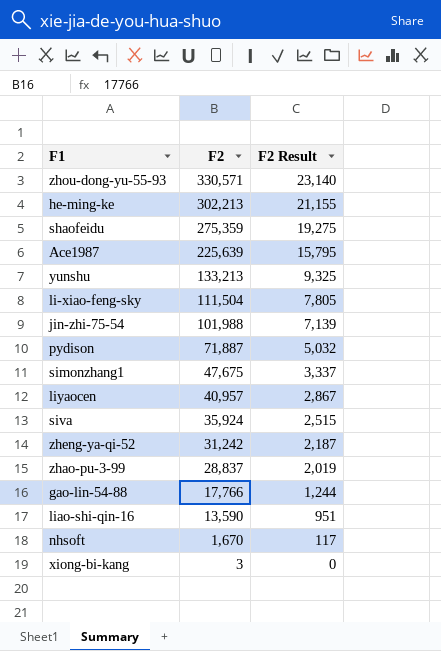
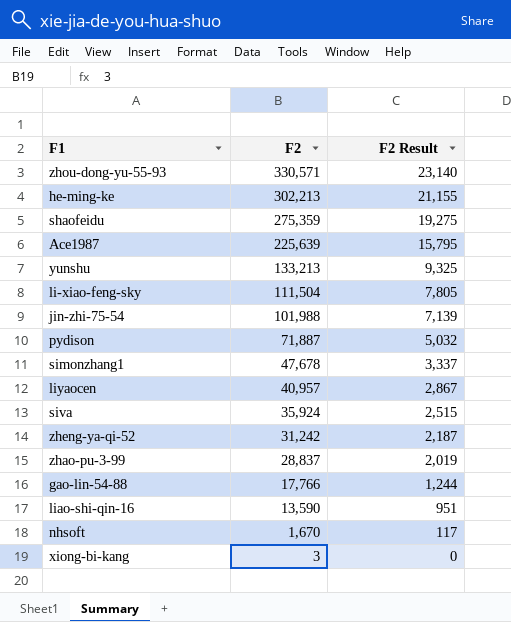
simonzhang1 | F2: 47,675 -> 47,678

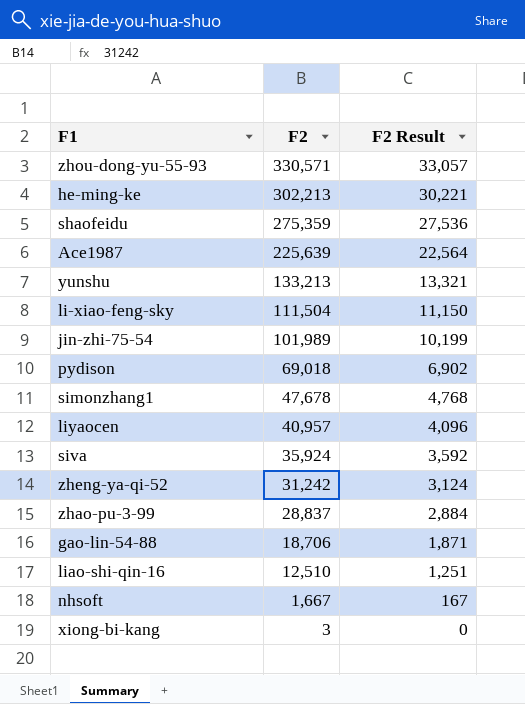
column F2 Result | formula: [F2] * 0.07 -> [F2] * 0.1
jin-zhi-75-54 | F2: 101,988 -> 101,989
pydison | F2: 71,887 -> 69,018
gao-lin-54-88 | F2: 17,766 -> 18,706
liao-shi-qin-16 | F2: 13,590 -> 12,510
nhsoft | F2: 1,670 -> 1,667

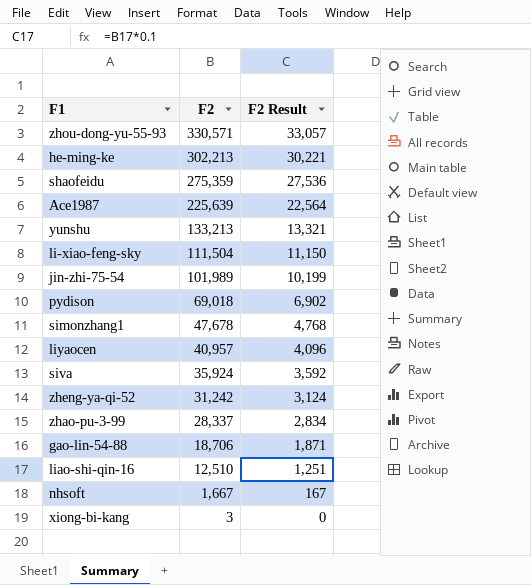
zhao-pu-3-99 | F2: 28,837 -> 28,337
zhao-pu-3-99 | F2 Result: 2,884 -> 2,834

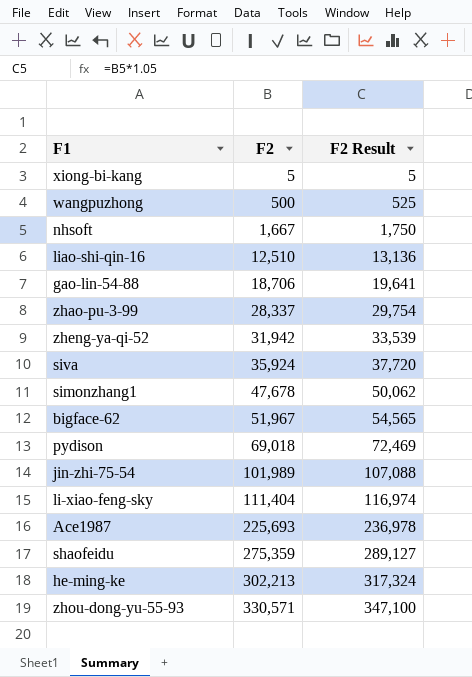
row order: F2 descending -> F2 ascending
column F2 Result | formula: [F2] * 0.1 -> [F2] * 1.05
row yunshu: 133,213 | 13,321 -> none
row liyaocen: 40,957 | 4,096 -> none
xiong-bi-kang | F2: 3 -> 5
row wangpuzhong: none -> 500 | 525
zheng-ya-qi-52 | F2: 31,242 -> 31,942
row bigface-62: none -> 51,967 | 54,565
li-xiao-feng-sky | F2: 111,504 -> 111,404
Ace1987 | F2: 225,639 -> 225,693

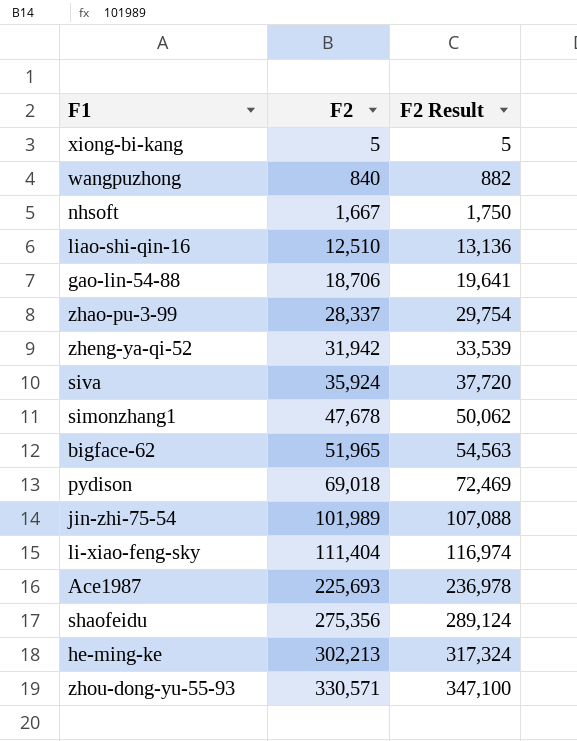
wangpuzhong | F2: 500 -> 840
wangpuzhong | F2 Result: 525 -> 882
bigface-62 | F2: 51,967 -> 51,965
bigface-62 | F2 Result: 54,565 -> 54,563
shaofeidu | F2: 275,359 -> 275,356
shaofeidu | F2 Result: 289,127 -> 289,124

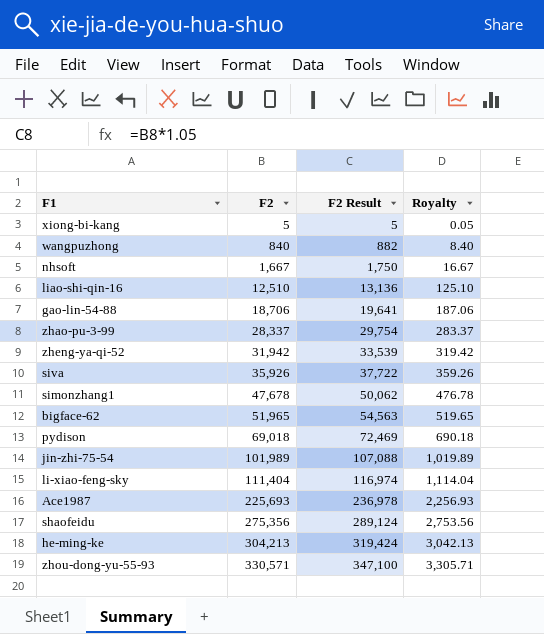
column Royalty | formula: none -> [F2] * 0.01
siva | F2: 35,924 -> 35,926
siva | F2 Result: 37,720 -> 37,722
he-ming-ke | F2: 302,213 -> 304,213
he-ming-ke | F2 Result: 317,324 -> 319,424

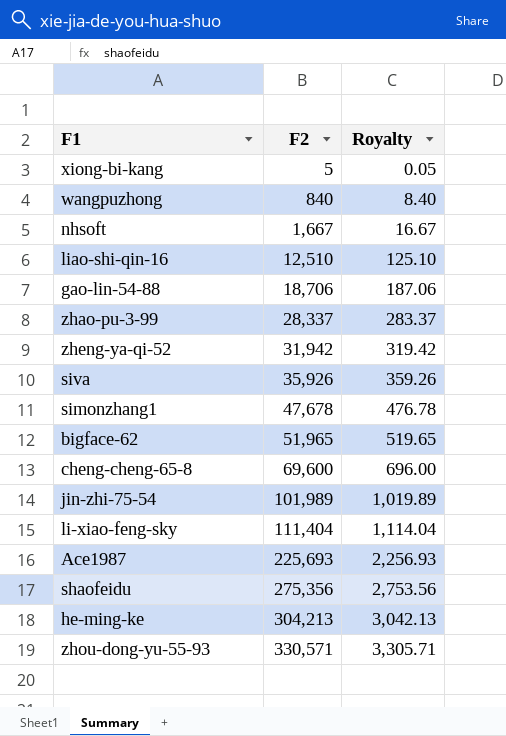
column F2 Result | formula: [F2] * 1.05 -> none
row pydison: 69,018 | 72,469 | 690.18 -> none
row cheng-cheng-65-8: none -> 69,600 | 696.00

